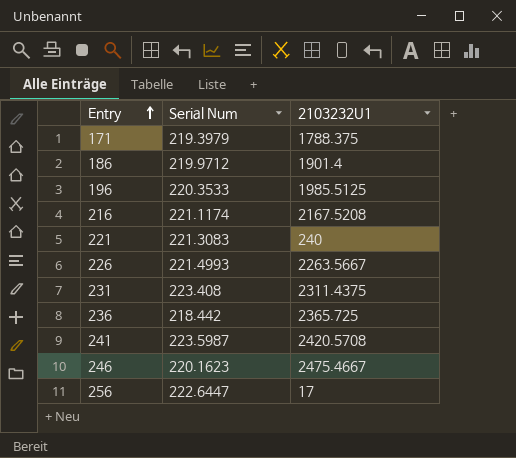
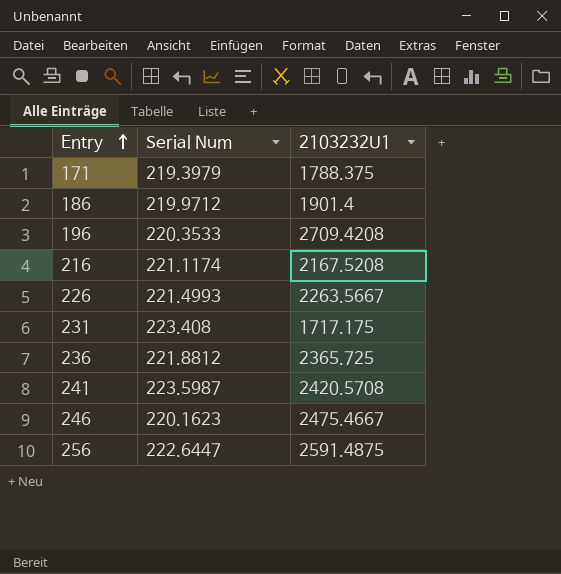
row 221: 221.3083 | 240 -> none
196 | 2103232U1: 1985.5125 -> 2709.4208
231 | 2103232U1: 2311.4375 -> 1717.175
236 | Serial Num: 218.442 -> 221.8812
256 | 2103232U1: 17 -> 2591.4875

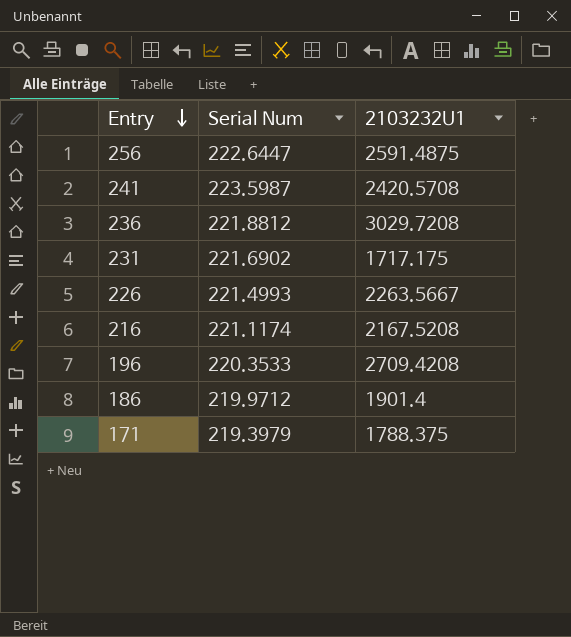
row order: Entry ascending -> Entry descending
row 246: 220.1623 | 2475.4667 -> none
236 | 2103232U1: 2365.725 -> 3029.7208
231 | Serial Num: 223.408 -> 221.6902

